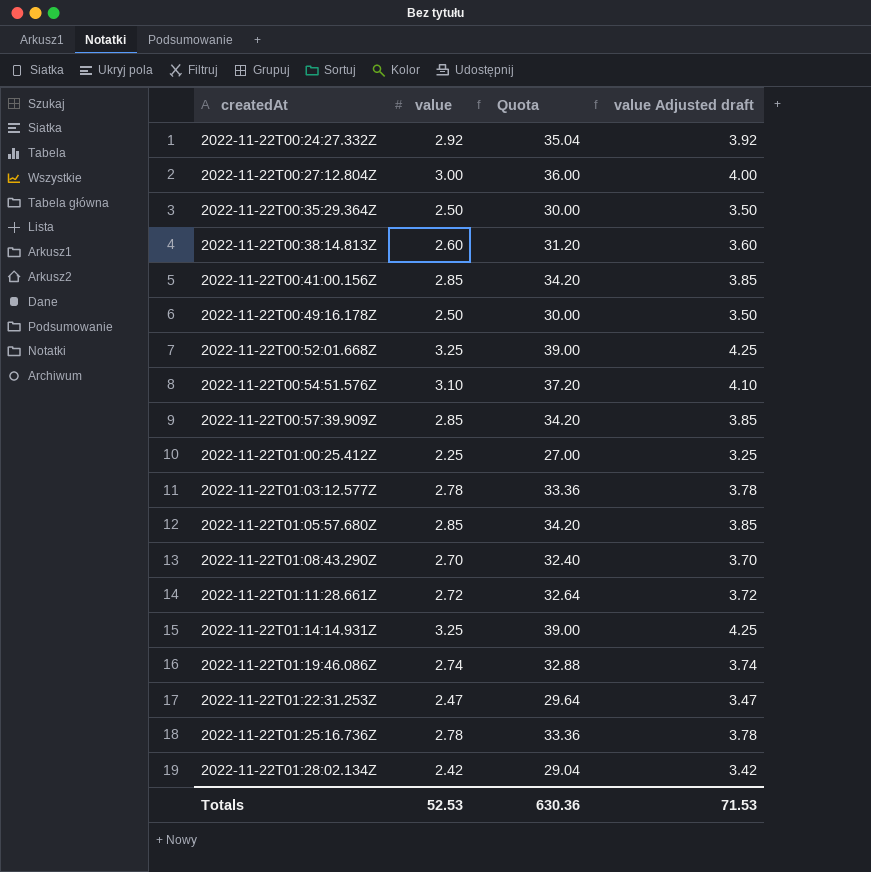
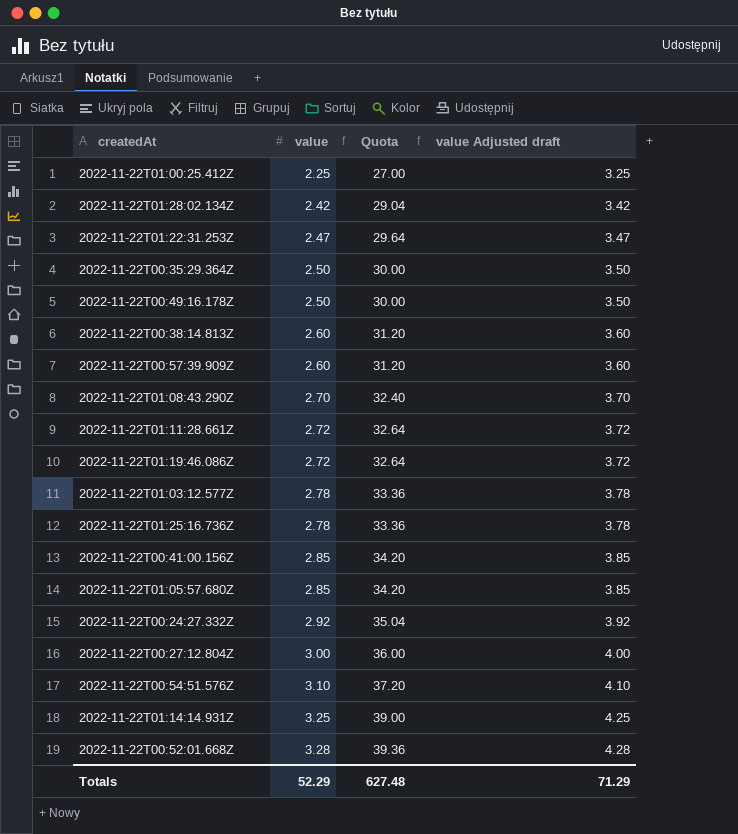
row order: createdAt ascending -> value ascending
2022-11-22T00:57:39.909Z | value: 2.85 -> 2.60
2022-11-22T00:57:39.909Z | Quota: 34.20 -> 31.20
2022-11-22T00:57:39.909Z | value Adjusted draft: 3.85 -> 3.60
2022-11-22T01:19:46.086Z | value: 2.74 -> 2.72
2022-11-22T01:19:46.086Z | Quota: 32.88 -> 32.64
2022-11-22T01:19:46.086Z | value Adjusted draft: 3.74 -> 3.72
2022-11-22T00:52:01.668Z | value: 3.25 -> 3.28
2022-11-22T00:52:01.668Z | Quota: 39.00 -> 39.36
2022-11-22T00:52:01.668Z | value Adjusted draft: 4.25 -> 4.28
Totals | value: 52.53 -> 52.29
Totals | Quota: 630.36 -> 627.48
Totals | value Adjusted draft: 71.53 -> 71.29

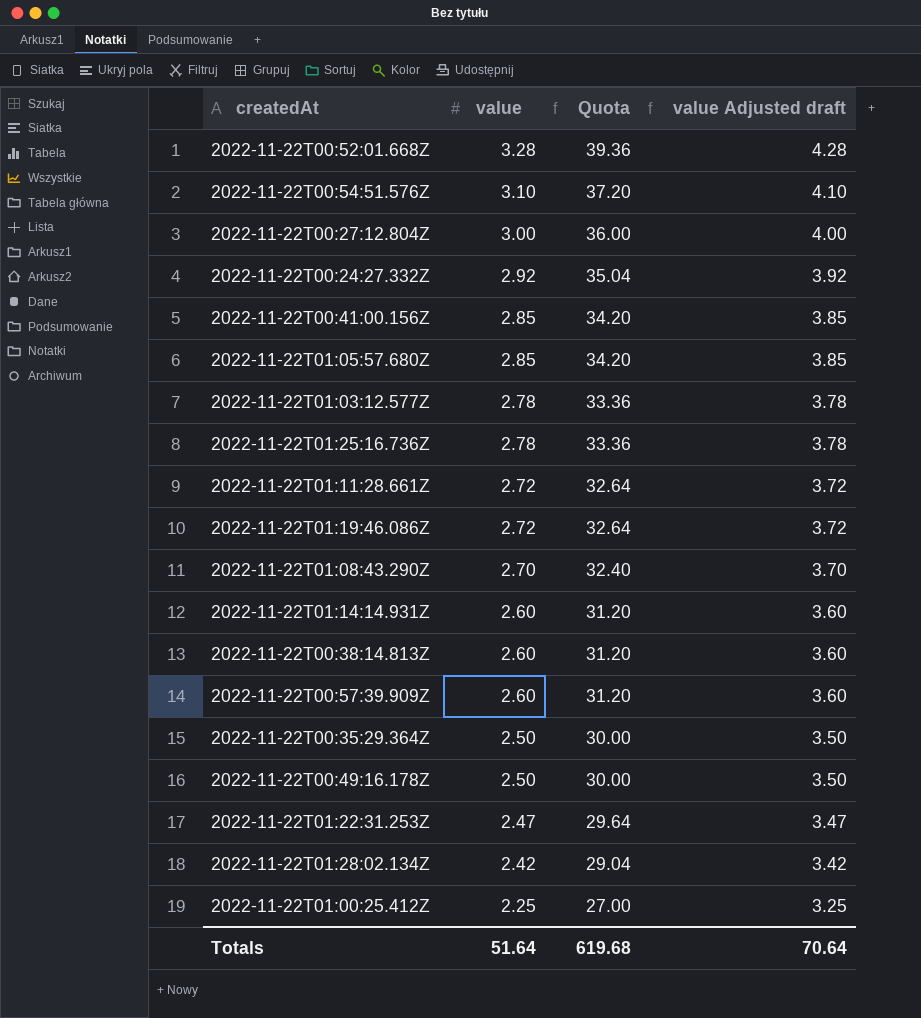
row order: value ascending -> value descending
2022-11-22T01:14:14.931Z | value: 3.25 -> 2.60
2022-11-22T01:14:14.931Z | Quota: 39.00 -> 31.20
2022-11-22T01:14:14.931Z | value Adjusted draft: 4.25 -> 3.60
Totals | value: 52.29 -> 51.64
Totals | Quota: 627.48 -> 619.68
Totals | value Adjusted draft: 71.29 -> 70.64

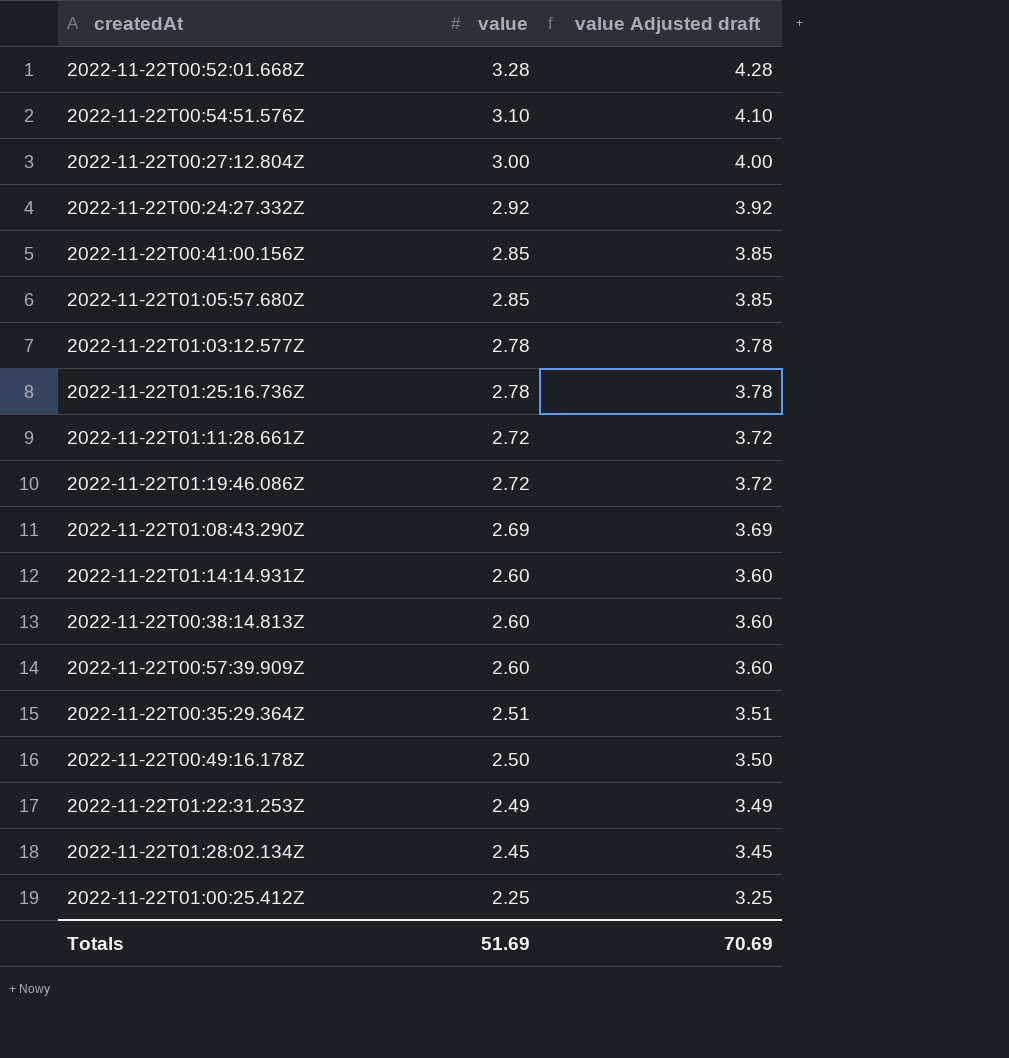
column Quota | formula: [value] * 12 -> none
2022-11-22T01:08:43.290Z | value: 2.70 -> 2.69
2022-11-22T01:08:43.290Z | value Adjusted draft: 3.70 -> 3.69
2022-11-22T00:35:29.364Z | value: 2.50 -> 2.51
2022-11-22T00:35:29.364Z | value Adjusted draft: 3.50 -> 3.51
2022-11-22T01:22:31.253Z | value: 2.47 -> 2.49
2022-11-22T01:22:31.253Z | value Adjusted draft: 3.47 -> 3.49
2022-11-22T01:28:02.134Z | value: 2.42 -> 2.45
2022-11-22T01:28:02.134Z | value Adjusted draft: 3.42 -> 3.45
Totals | value: 51.64 -> 51.69
Totals | value Adjusted draft: 70.64 -> 70.69

